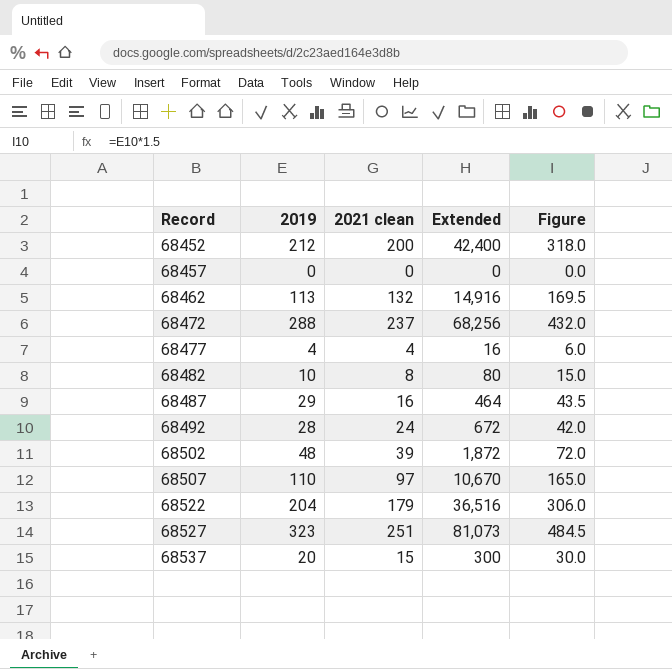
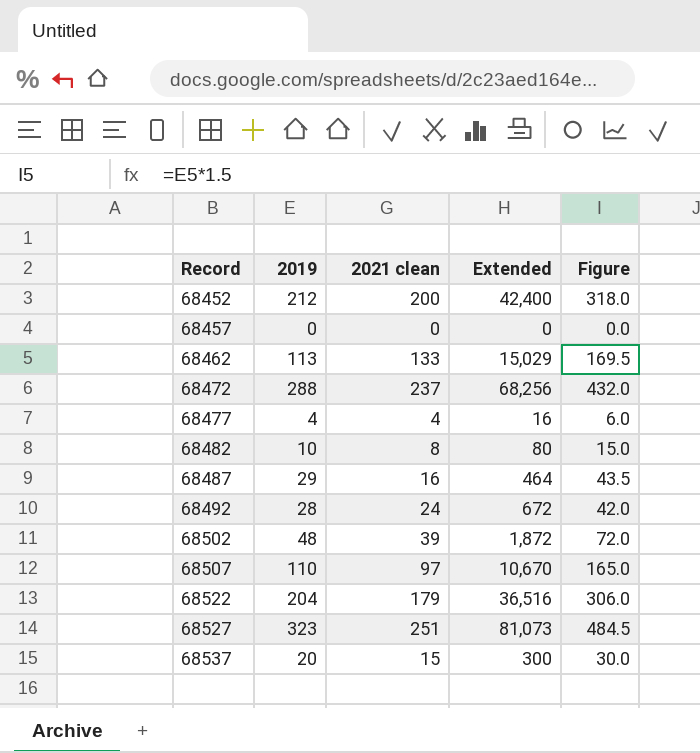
68462 | 2021 clean: 132 -> 133
68462 | Extended: 14,916 -> 15,029

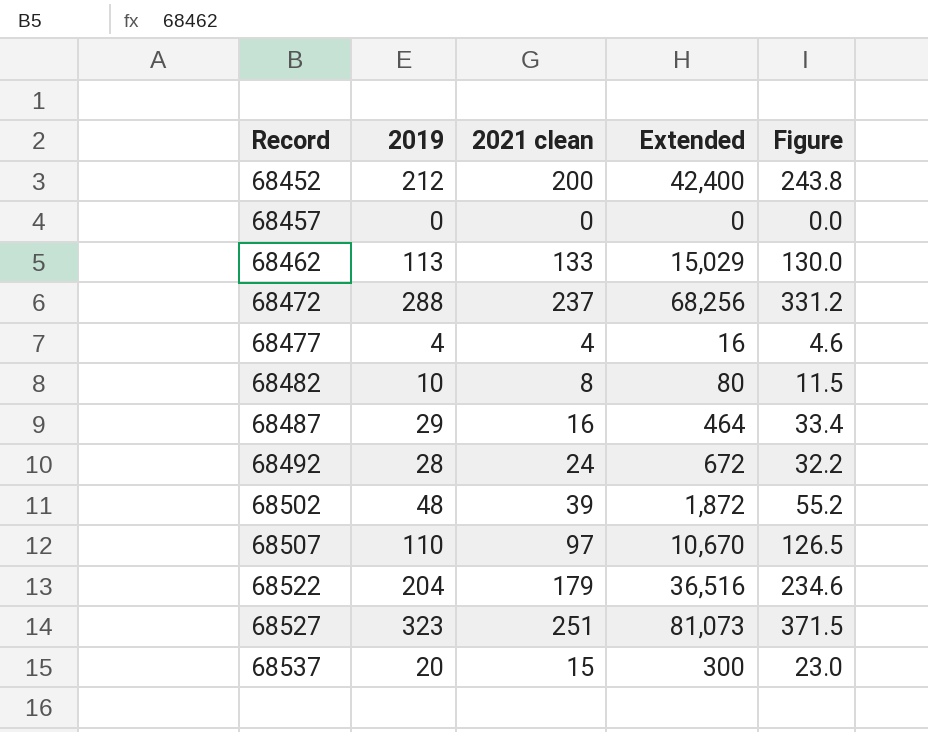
column Figure | formula: [2019] * 1.5 -> [2019] * 1.15

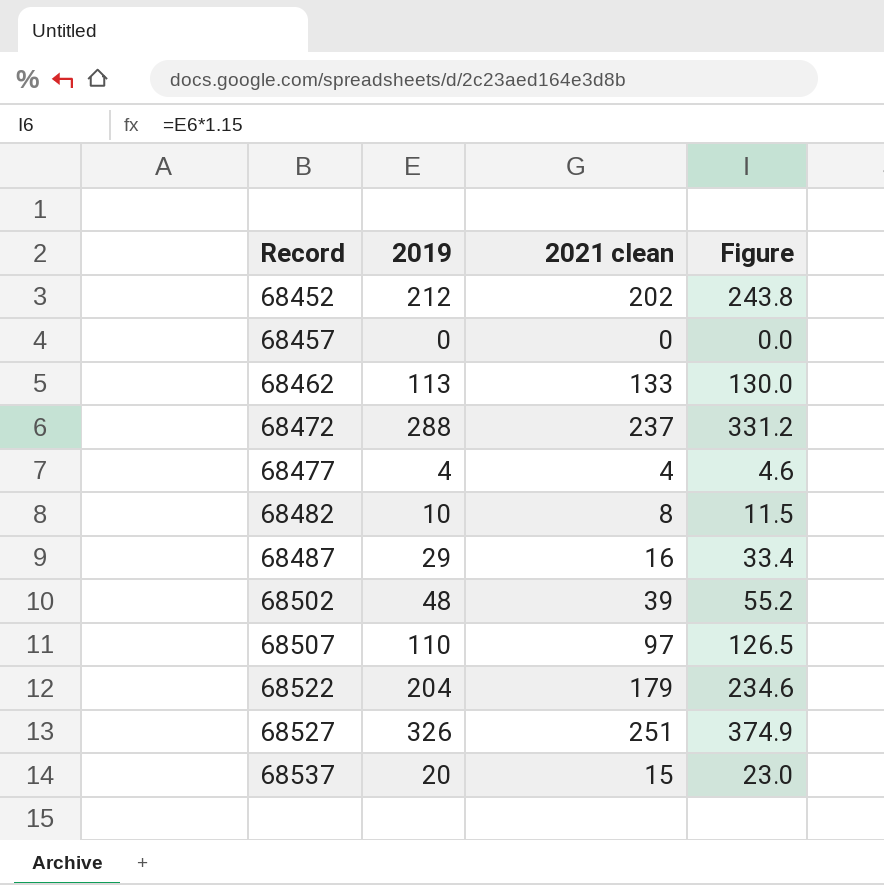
column Extended | formula: [2019] * [2021 clean] -> none
row 68492: 28 | 24 | 672 | 32.2 -> none
68452 | 2021 clean: 200 -> 202
68527 | 2019: 323 -> 326
68527 | Figure: 371.5 -> 374.9

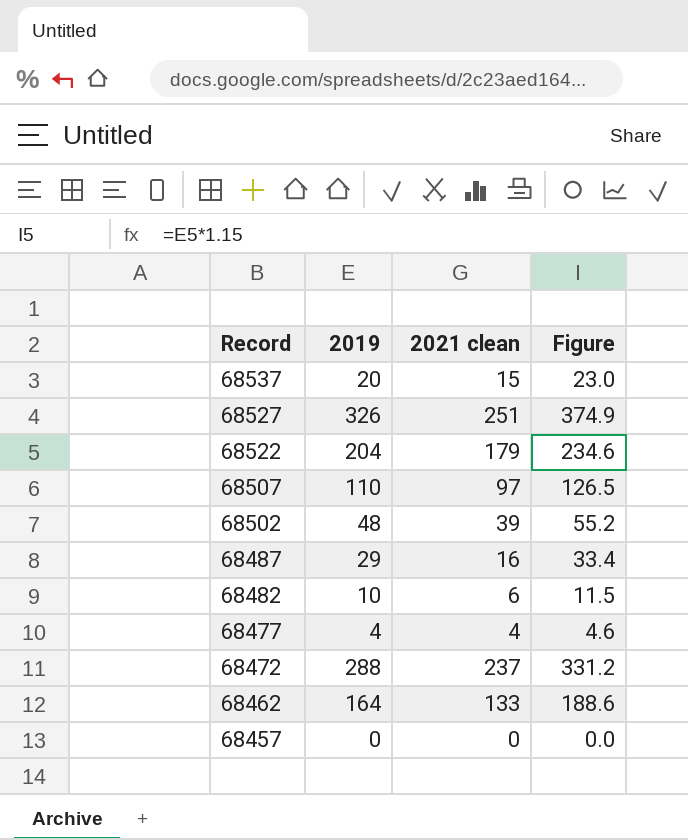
row order: Record ascending -> Record descending
row 68452: 212 | 202 | 243.8 -> none
68482 | 2021 clean: 8 -> 6
68462 | 2019: 113 -> 164
68462 | Figure: 130.0 -> 188.6

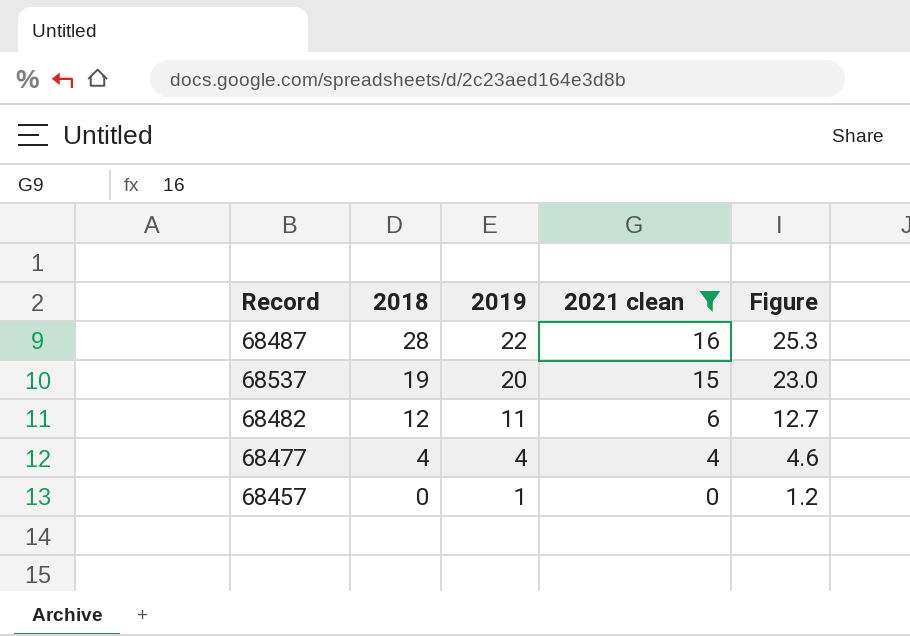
filter: none -> 2021 clean <= 16
row order: Record descending -> 2018 descending
column 2018 | position: none -> 2
68487 | 2019: 29 -> 22
68487 | Figure: 33.4 -> 25.3
68482 | 2019: 10 -> 11
68482 | Figure: 11.5 -> 12.7
68457 | 2019: 0 -> 1
68457 | Figure: 0.0 -> 1.2

